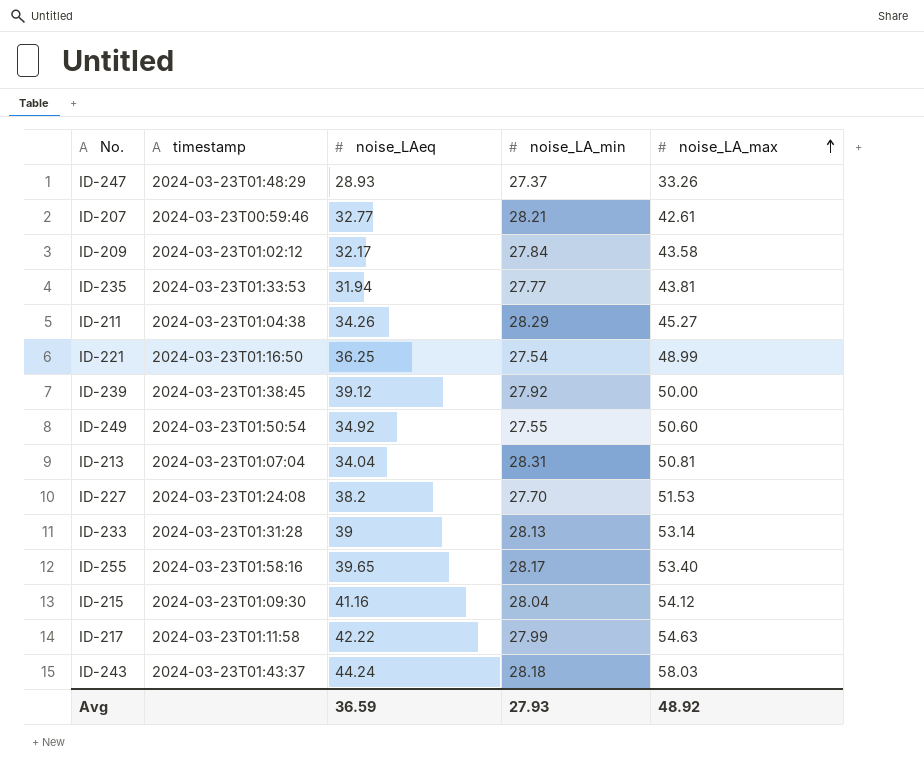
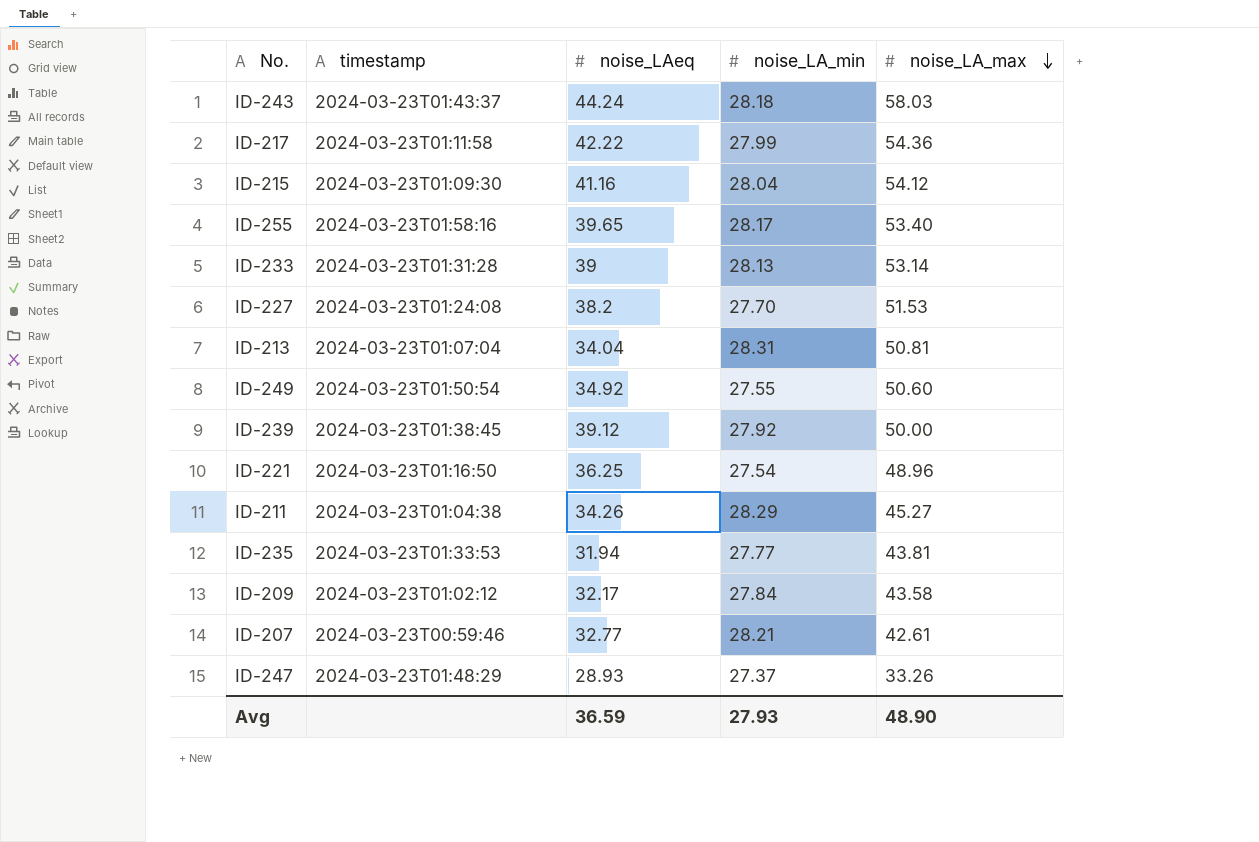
row order: noise_LA_max ascending -> noise_LA_max descending
ID-217 | noise_LA_max: 54.63 -> 54.36
ID-221 | noise_LA_max: 48.99 -> 48.96
Avg | noise_LA_max: 48.92 -> 48.90

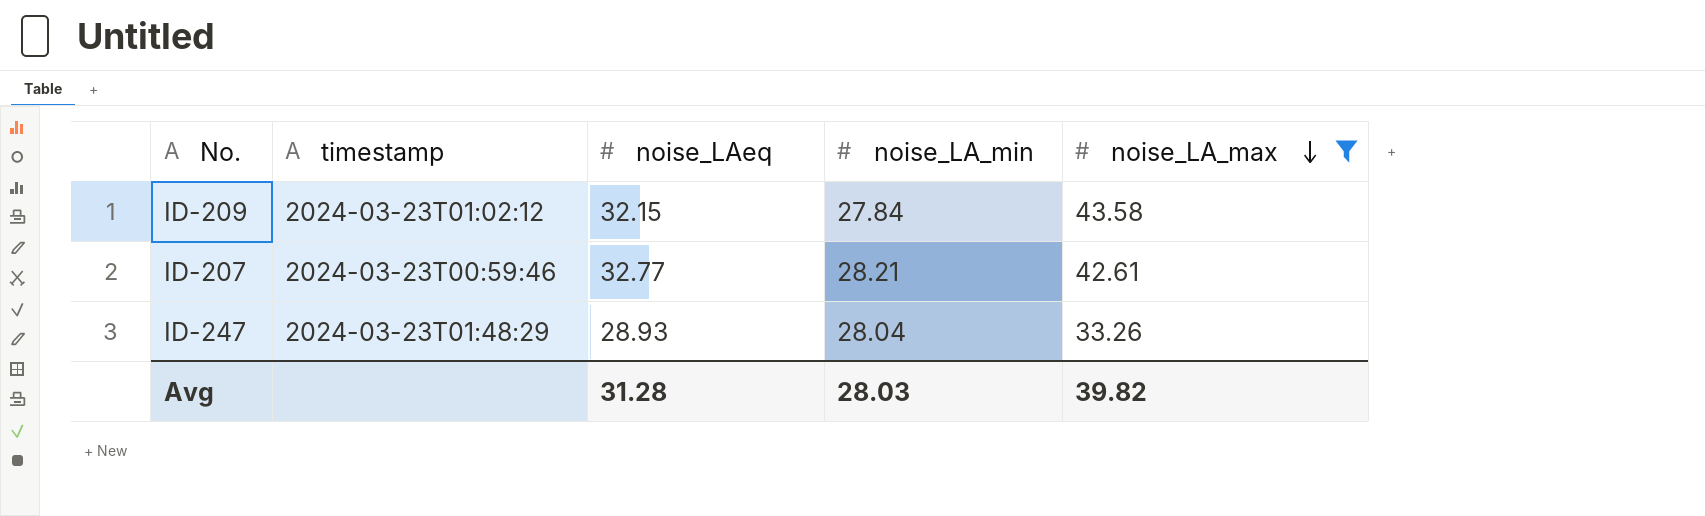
filter: none -> noise_LA_max <= 43.58
ID-209 | noise_LAeq: 32.17 -> 32.15
ID-247 | noise_LA_min: 27.37 -> 28.04
Avg | noise_LAeq: 36.59 -> 31.28
Avg | noise_LA_min: 27.93 -> 28.03
Avg | noise_LA_max: 48.90 -> 39.82

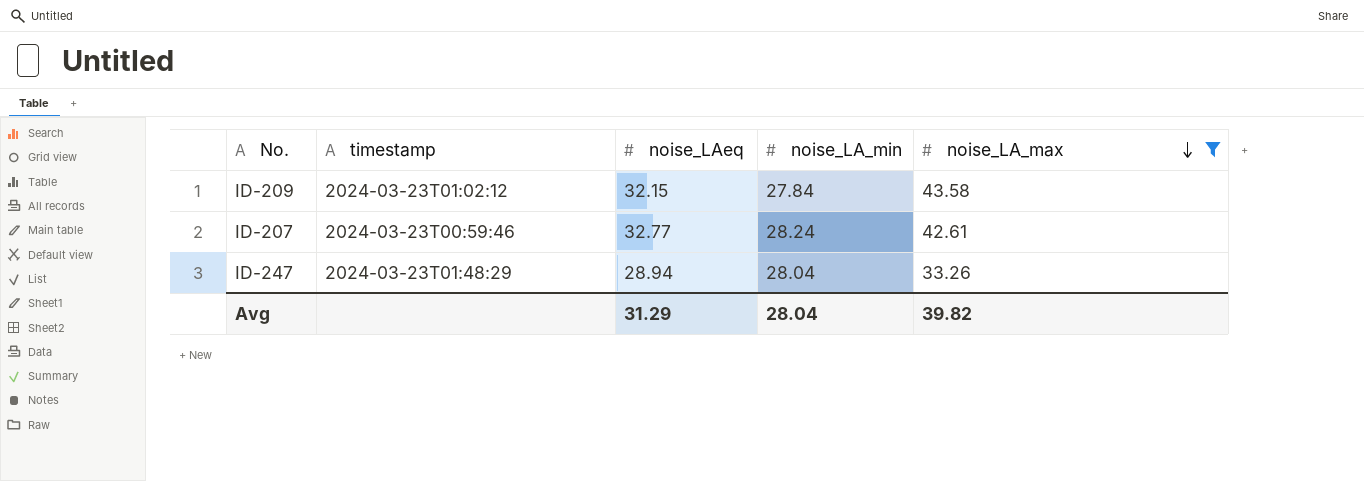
ID-207 | noise_LA_min: 28.21 -> 28.24
ID-247 | noise_LAeq: 28.93 -> 28.94
Avg | noise_LAeq: 31.28 -> 31.29
Avg | noise_LA_min: 28.03 -> 28.04

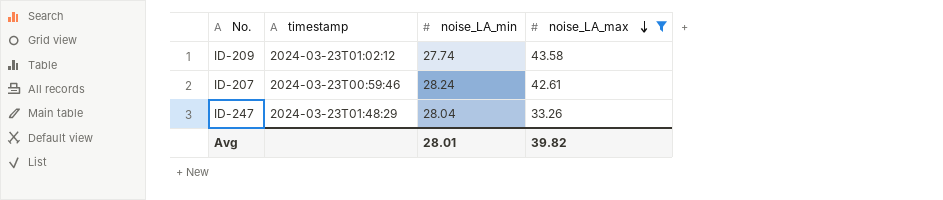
column noise_LAeq | position: 3 -> none
ID-209 | noise_LA_min: 27.84 -> 27.74
Avg | noise_LA_min: 28.04 -> 28.01

